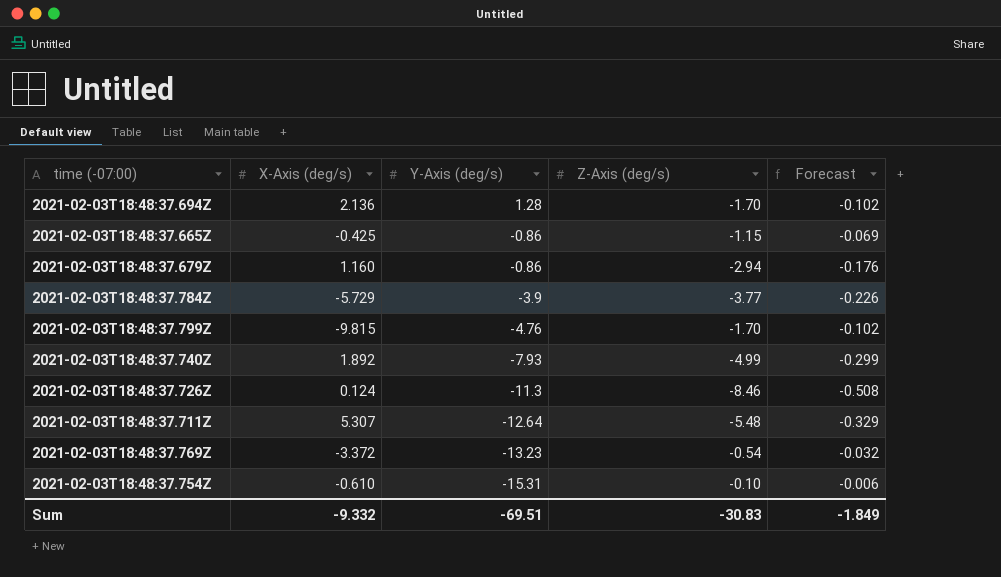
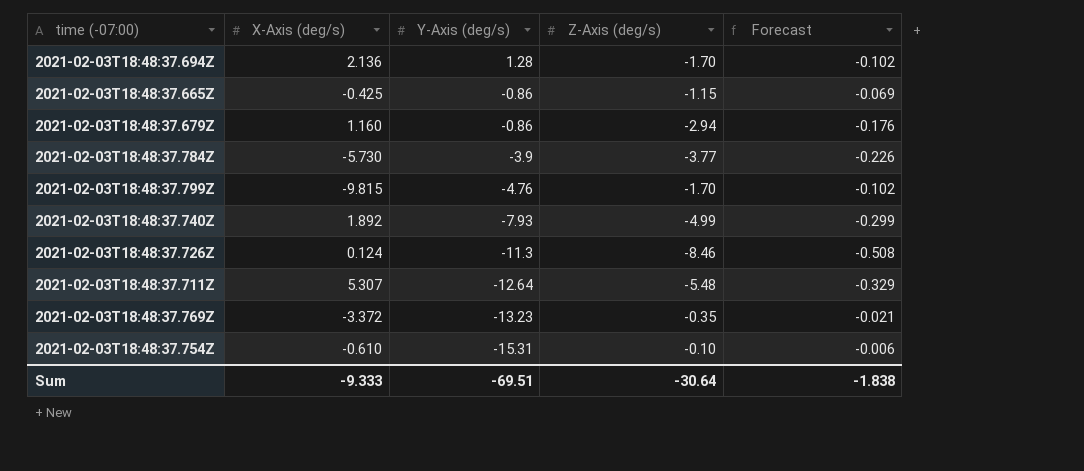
2021-02-03T18:48:37.784Z | X-Axis (deg/s): -5.729 -> -5.730
2021-02-03T18:48:37.769Z | Z-Axis (deg/s): -0.54 -> -0.35
2021-02-03T18:48:37.769Z | Forecast: -0.032 -> -0.021
Sum | X-Axis (deg/s): -9.332 -> -9.333
Sum | Z-Axis (deg/s): -30.83 -> -30.64
Sum | Forecast: -1.849 -> -1.838

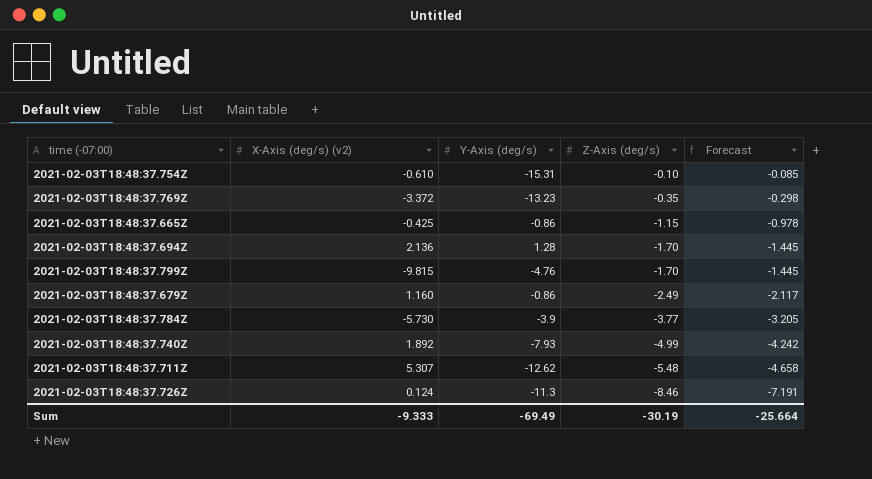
row order: Y-Axis (deg/s) descending -> Z-Axis (deg/s) descending
column name: X-Axis (deg/s) -> X-Axis (deg/s) (v2)
column Forecast | formula: [Z-Axis (deg/s)] * 0.06 -> [Z-Axis (deg/s)] * 0.85
2021-02-03T18:48:37.679Z | Z-Axis (deg/s): -2.94 -> -2.49
2021-02-03T18:48:37.711Z | Y-Axis (deg/s): -12.64 -> -12.62
Sum | Y-Axis (deg/s): -69.51 -> -69.49
Sum | Z-Axis (deg/s): -30.64 -> -30.19
Sum | Forecast: -1.838 -> -25.664

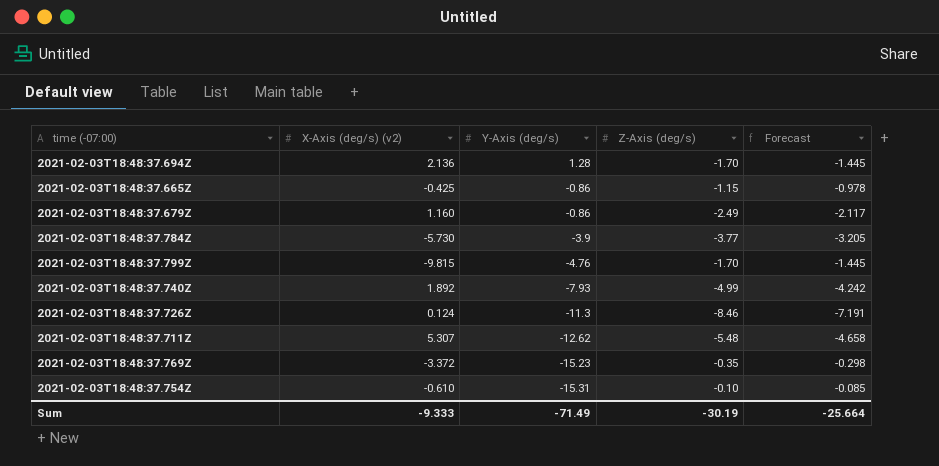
row order: Z-Axis (deg/s) descending -> Y-Axis (deg/s) descending
2021-02-03T18:48:37.769Z | Y-Axis (deg/s): -13.23 -> -15.23
Sum | Y-Axis (deg/s): -69.49 -> -71.49

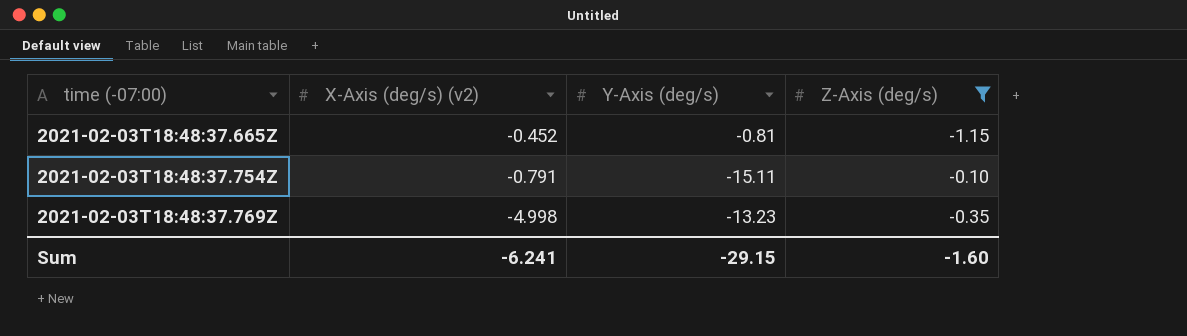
filter: none -> Z-Axis (deg/s) >= -1.15
row order: Y-Axis (deg/s) descending -> time (-07:00) ascending
column Forecast | formula: [Z-Axis (deg/s)] * 0.85 -> none
2021-02-03T18:48:37.665Z | X-Axis (deg/s) (v2): -0.425 -> -0.452
2021-02-03T18:48:37.665Z | Y-Axis (deg/s): -0.86 -> -0.81
2021-02-03T18:48:37.754Z | X-Axis (deg/s) (v2): -0.610 -> -0.791
2021-02-03T18:48:37.754Z | Y-Axis (deg/s): -15.31 -> -15.11
2021-02-03T18:48:37.769Z | X-Axis (deg/s) (v2): -3.372 -> -4.998
2021-02-03T18:48:37.769Z | Y-Axis (deg/s): -15.23 -> -13.23
Sum | X-Axis (deg/s) (v2): -9.333 -> -6.241
Sum | Y-Axis (deg/s): -71.49 -> -29.15
Sum | Z-Axis (deg/s): -30.19 -> -1.60

